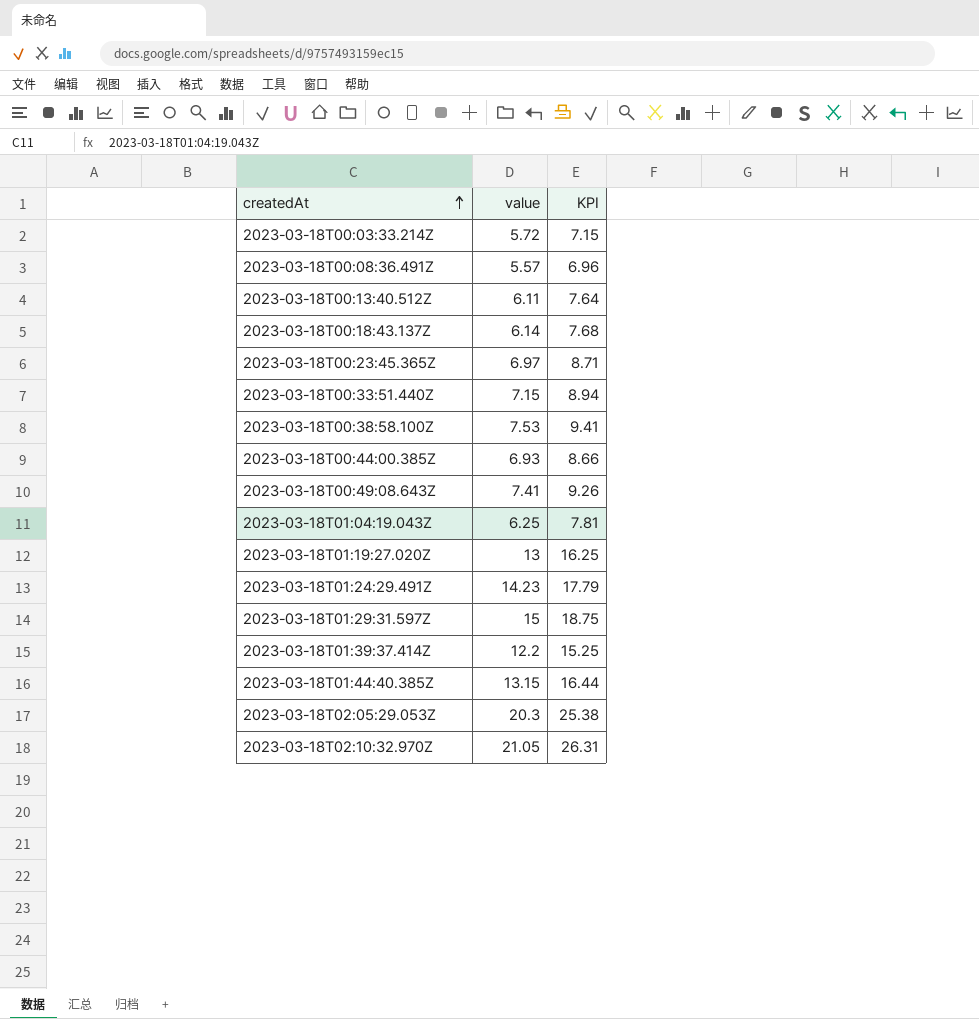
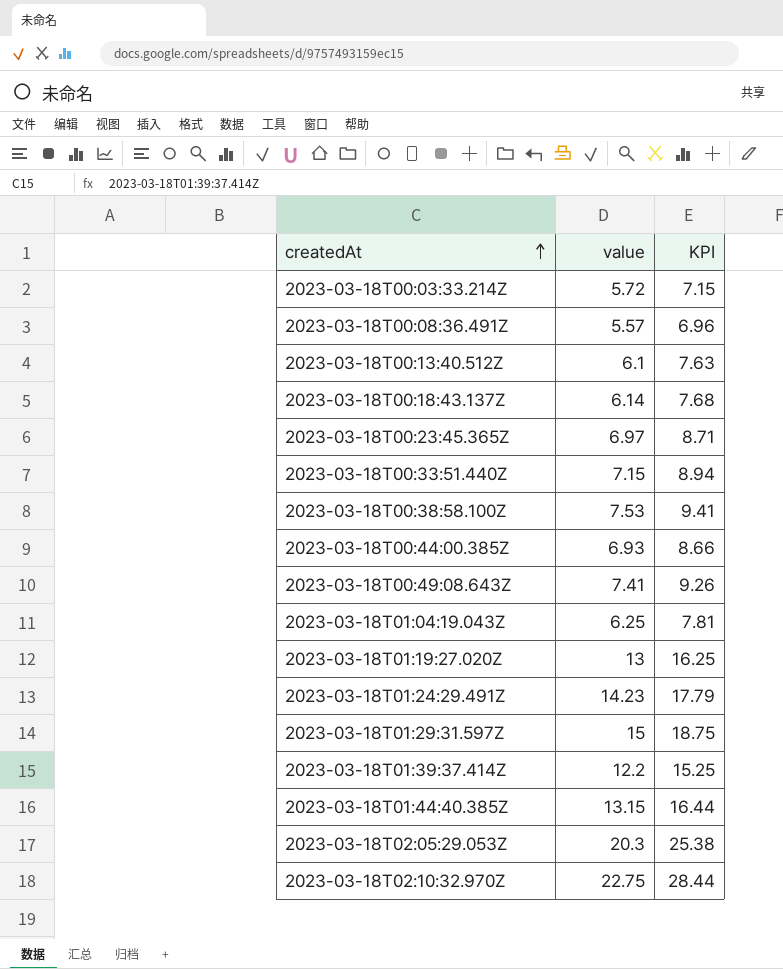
2023-03-18T00:13:40.512Z | value: 6.11 -> 6.1
2023-03-18T00:13:40.512Z | KPI: 7.64 -> 7.63
2023-03-18T02:10:32.970Z | value: 21.05 -> 22.75
2023-03-18T02:10:32.970Z | KPI: 26.31 -> 28.44

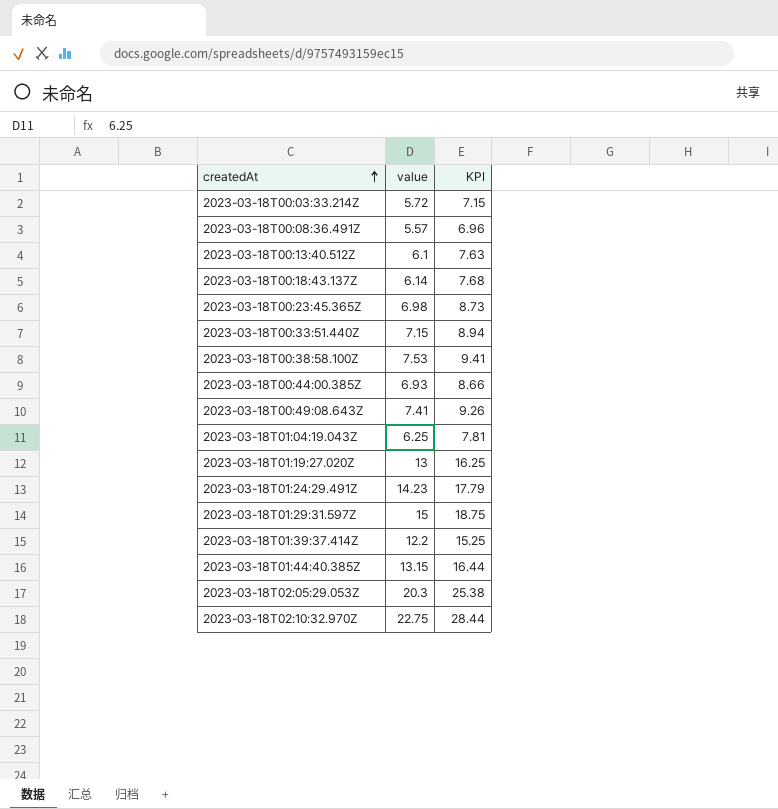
2023-03-18T00:23:45.365Z | value: 6.97 -> 6.98
2023-03-18T00:23:45.365Z | KPI: 8.71 -> 8.73

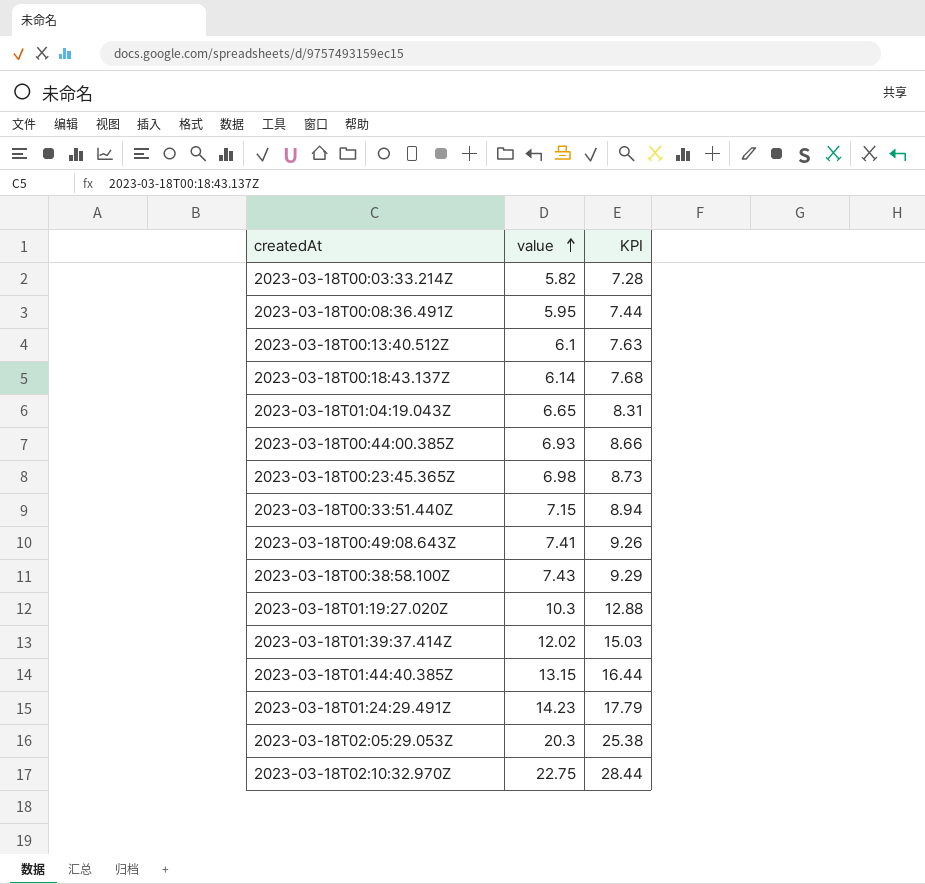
row order: createdAt ascending -> value ascending
row 2023-03-18T01:29:31.597Z: 15 | 18.75 -> none
2023-03-18T00:03:33.214Z | value: 5.72 -> 5.82
2023-03-18T00:03:33.214Z | KPI: 7.15 -> 7.28
2023-03-18T00:08:36.491Z | value: 5.57 -> 5.95
2023-03-18T00:08:36.491Z | KPI: 6.96 -> 7.44
2023-03-18T01:04:19.043Z | value: 6.25 -> 6.65
2023-03-18T01:04:19.043Z | KPI: 7.81 -> 8.31
2023-03-18T00:38:58.100Z | value: 7.53 -> 7.43
2023-03-18T00:38:58.100Z | KPI: 9.41 -> 9.29
2023-03-18T01:19:27.020Z | value: 13 -> 10.3
2023-03-18T01:19:27.020Z | KPI: 16.25 -> 12.88
2023-03-18T01:39:37.414Z | value: 12.2 -> 12.02
2023-03-18T01:39:37.414Z | KPI: 15.25 -> 15.03

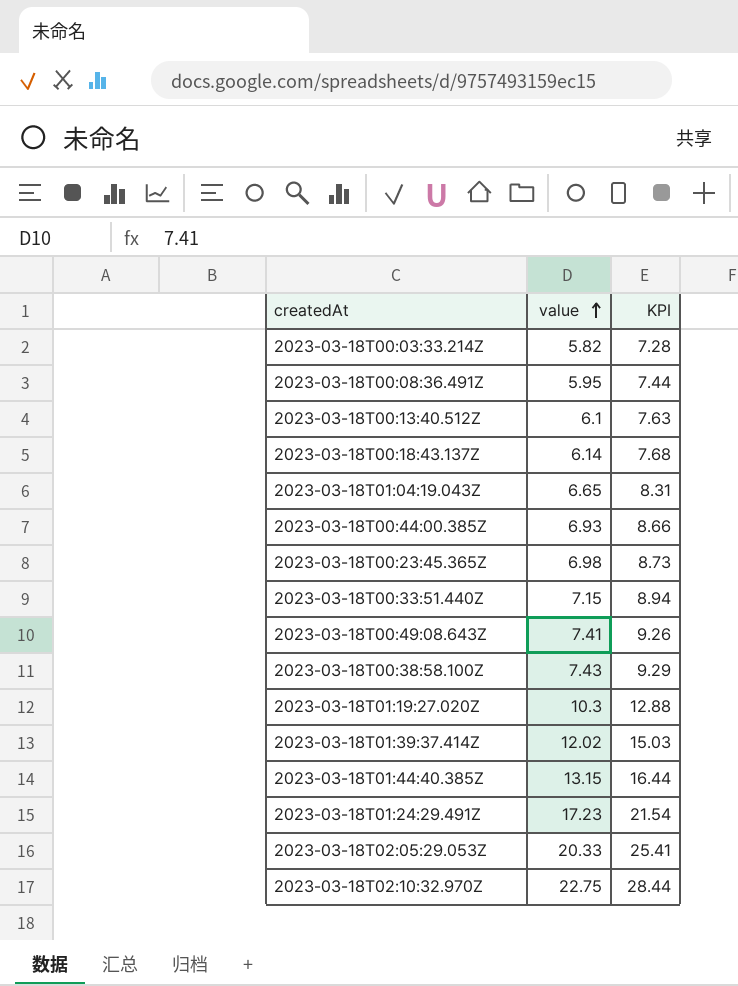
2023-03-18T01:24:29.491Z | value: 14.23 -> 17.23
2023-03-18T01:24:29.491Z | KPI: 17.79 -> 21.54
2023-03-18T02:05:29.053Z | value: 20.3 -> 20.33
2023-03-18T02:05:29.053Z | KPI: 25.38 -> 25.41

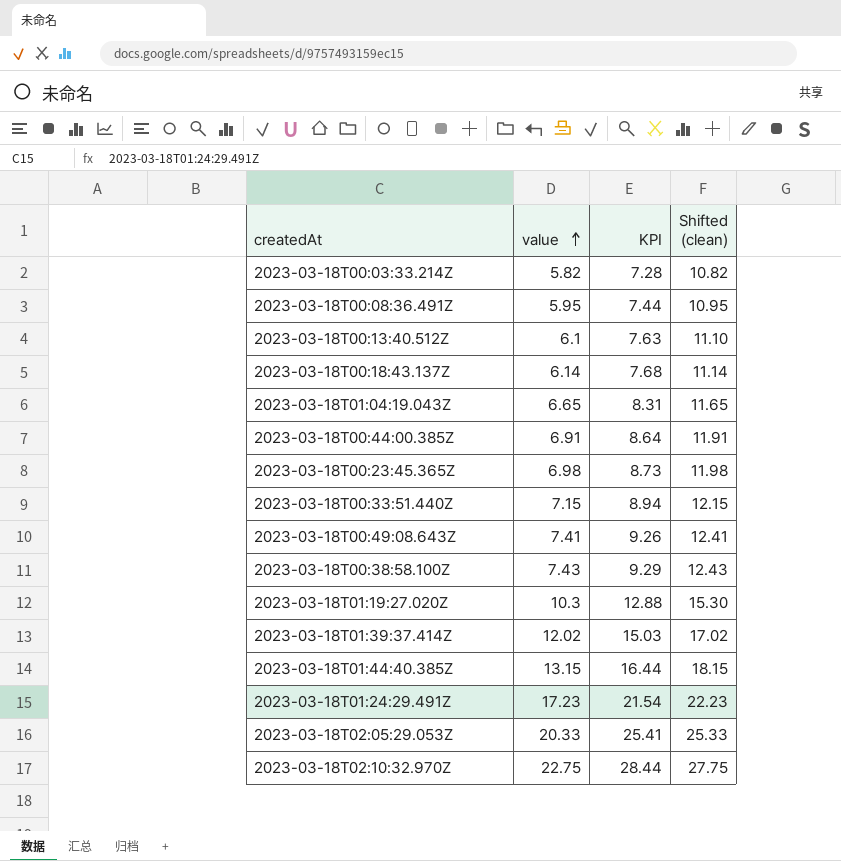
column Shifted (clean) | formula: none -> [value] + 5
2023-03-18T00:44:00.385Z | value: 6.93 -> 6.91
2023-03-18T00:44:00.385Z | KPI: 8.66 -> 8.64

